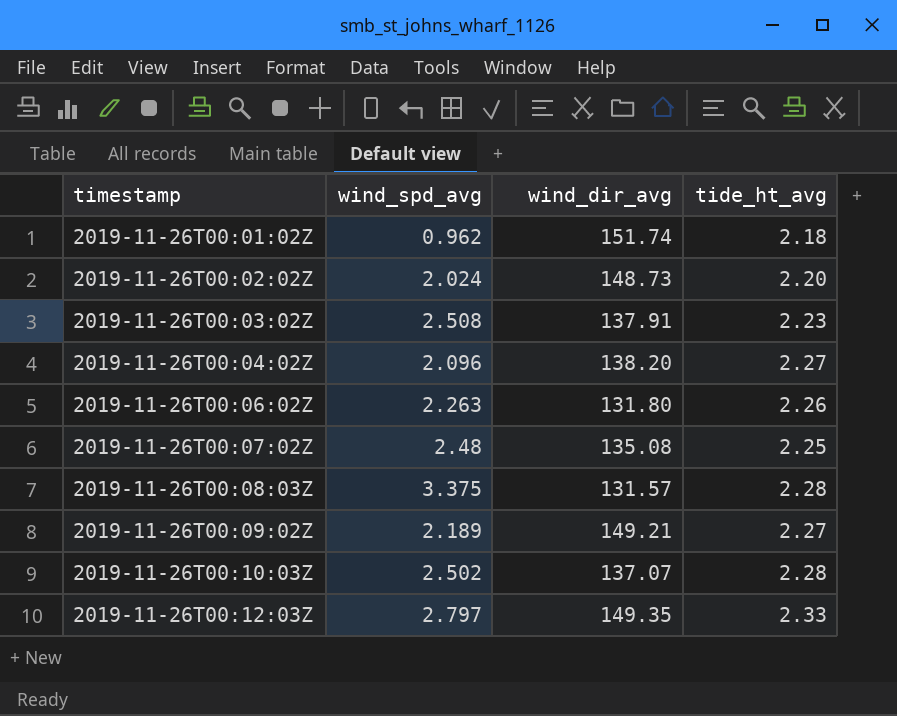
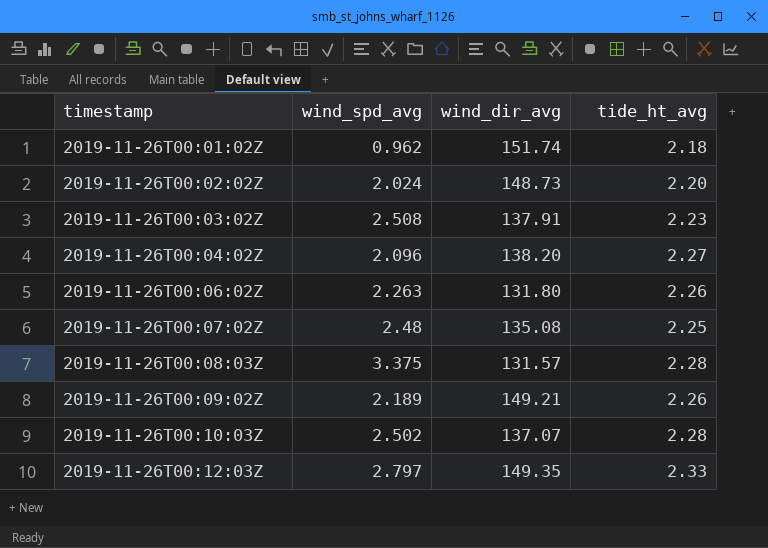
2019-11-26T00:09:02Z | tide_ht_avg: 2.27 -> 2.26

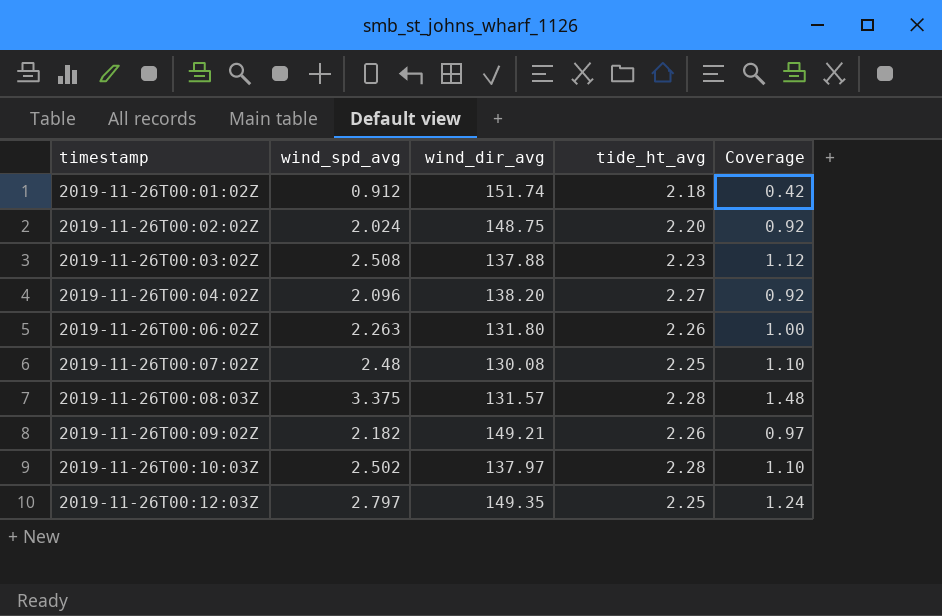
column Coverage | formula: none -> [wind_spd_avg] / [tide_ht_avg]
2019-11-26T00:01:02Z | wind_spd_avg: 0.962 -> 0.912
2019-11-26T00:02:02Z | wind_dir_avg: 148.73 -> 148.75
2019-11-26T00:03:02Z | wind_dir_avg: 137.91 -> 137.88
2019-11-26T00:07:02Z | wind_dir_avg: 135.08 -> 130.08
2019-11-26T00:09:02Z | wind_spd_avg: 2.189 -> 2.182
2019-11-26T00:10:03Z | wind_dir_avg: 137.07 -> 137.97
2019-11-26T00:12:03Z | tide_ht_avg: 2.33 -> 2.25

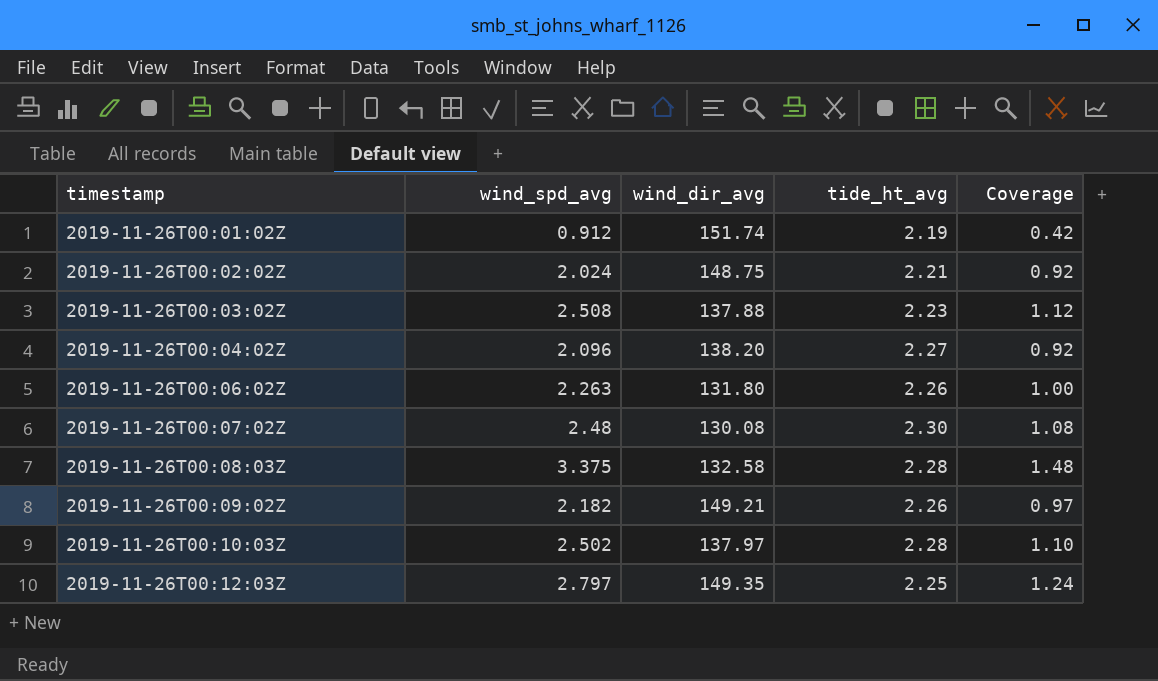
2019-11-26T00:01:02Z | tide_ht_avg: 2.18 -> 2.19
2019-11-26T00:02:02Z | tide_ht_avg: 2.20 -> 2.21
2019-11-26T00:07:02Z | tide_ht_avg: 2.25 -> 2.30
2019-11-26T00:07:02Z | Coverage: 1.10 -> 1.08
2019-11-26T00:08:03Z | wind_dir_avg: 131.57 -> 132.58

